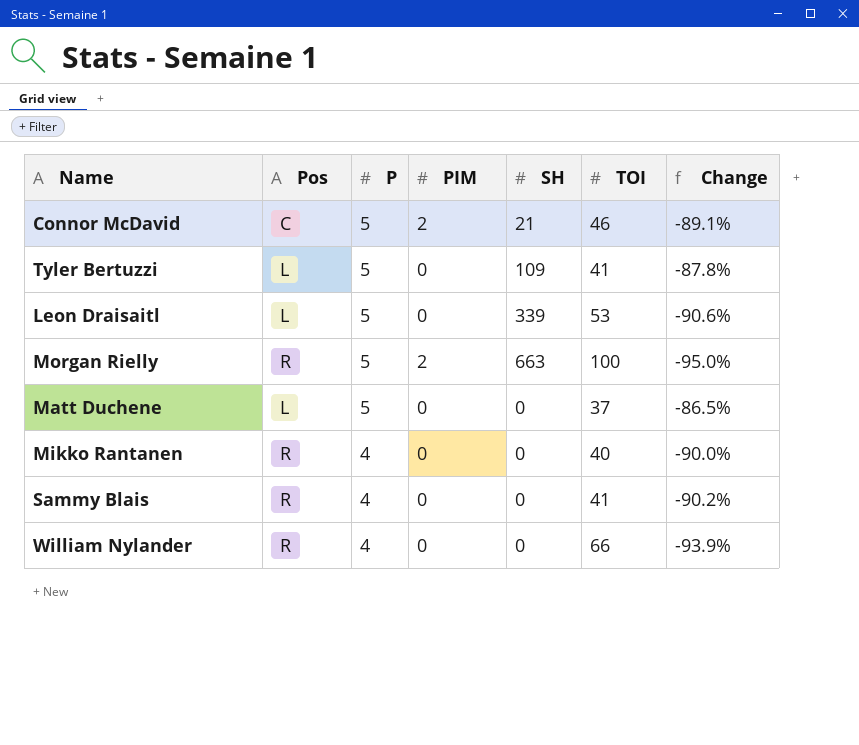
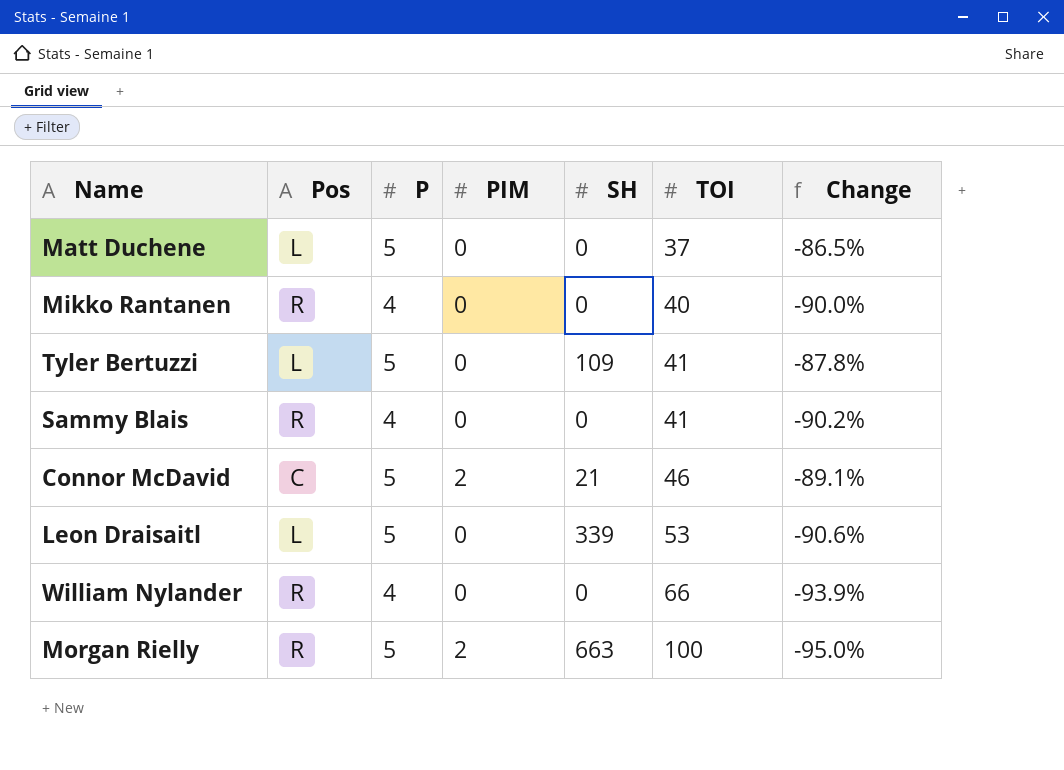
row order: P descending -> TOI ascending

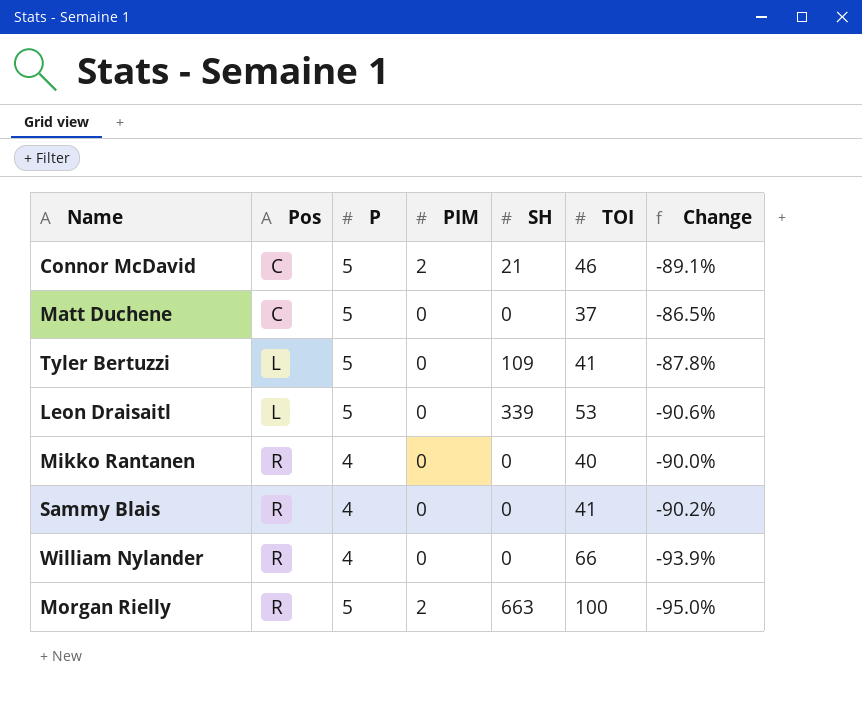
row order: TOI ascending -> Pos ascending
Matt Duchene | Pos: L -> C

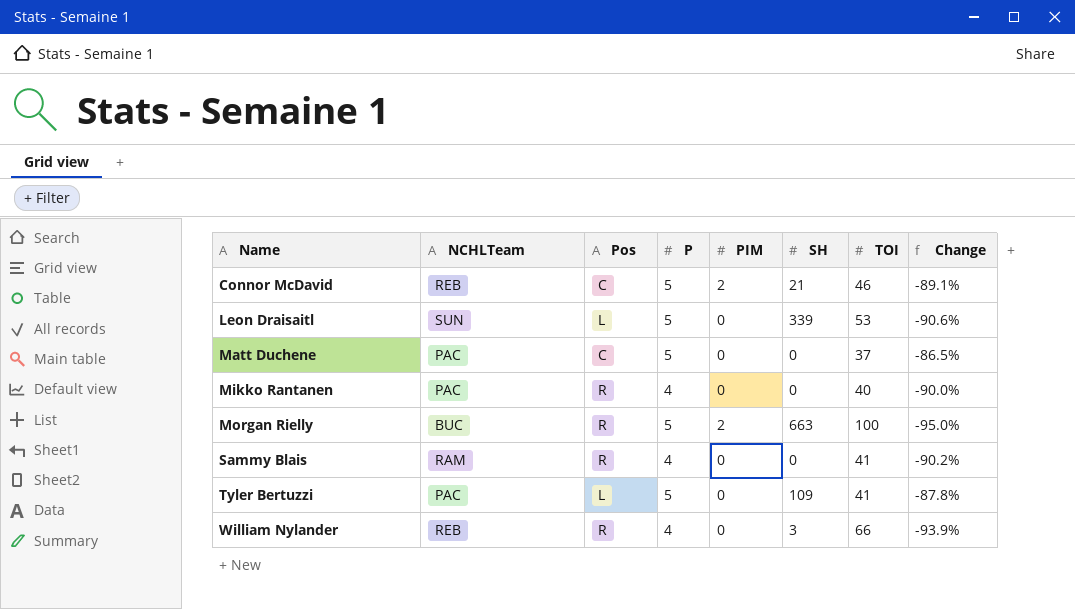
row order: Pos ascending -> Name ascending
column NCHLTeam | position: none -> 2
William Nylander | SH: 0 -> 3

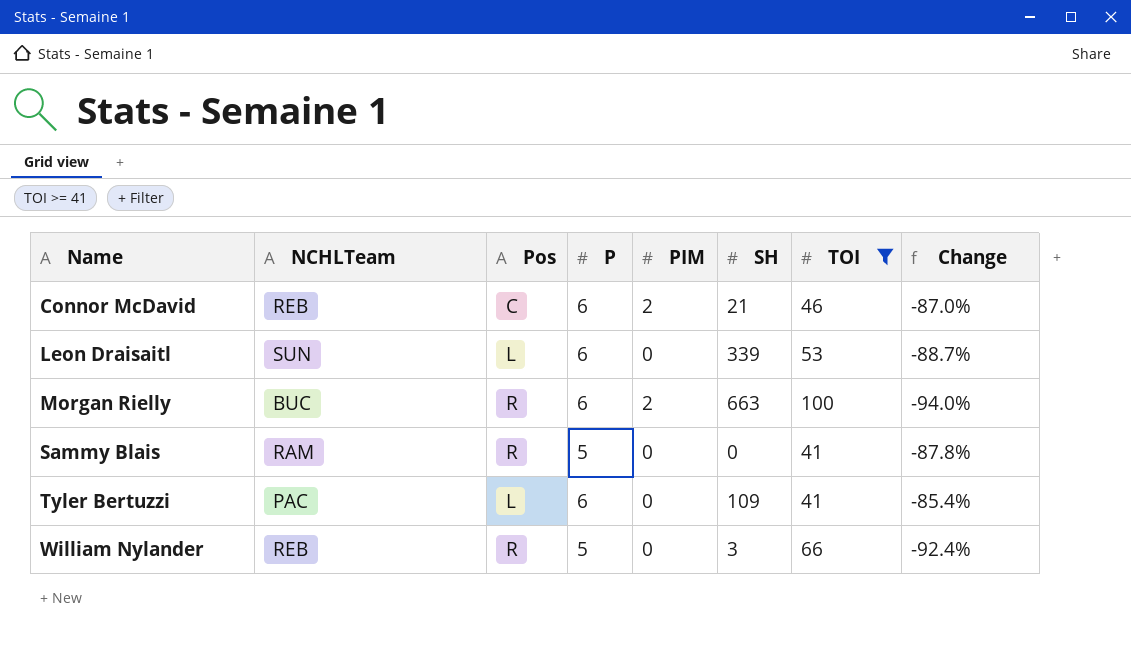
filter: none -> TOI >= 41
Connor McDavid | P: 5 -> 6
Connor McDavid | Change: -89.1% -> -87.0%
Leon Draisaitl | P: 5 -> 6
Leon Draisaitl | Change: -90.6% -> -88.7%
Morgan Rielly | P: 5 -> 6
Morgan Rielly | Change: -95.0% -> -94.0%
Sammy Blais | P: 4 -> 5
Sammy Blais | Change: -90.2% -> -87.8%
Tyler Bertuzzi | P: 5 -> 6
Tyler Bertuzzi | Change: -87.8% -> -85.4%
William Nylander | P: 4 -> 5
William Nylander | Change: -93.9% -> -92.4%

